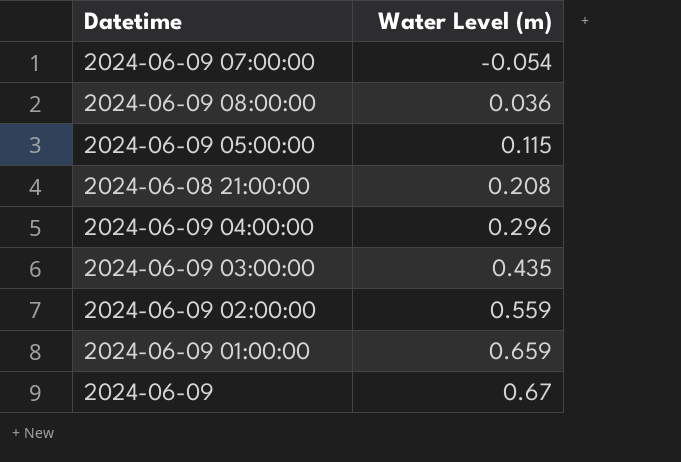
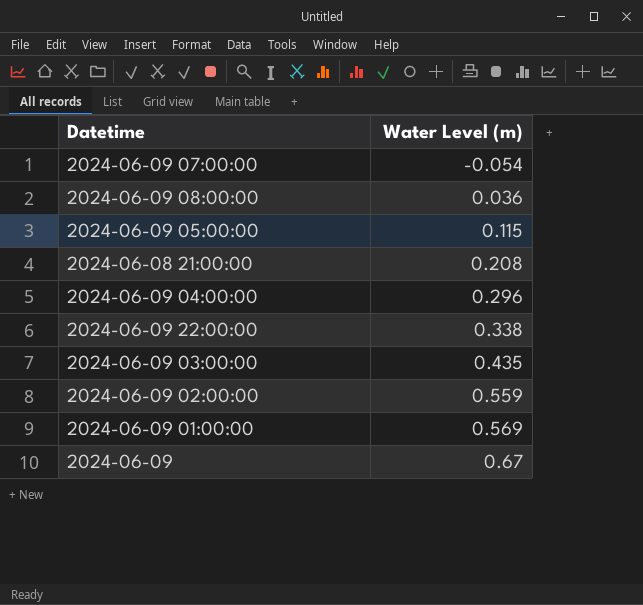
row 2024-06-09 22:00:00: none -> 0.338
2024-06-09 01:00:00 | Water Level (m): 0.659 -> 0.569

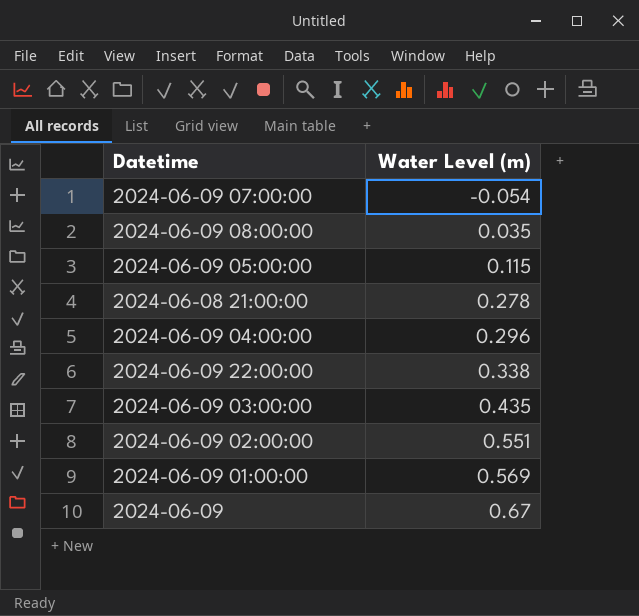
2024-06-09 08:00:00 | Water Level (m): 0.036 -> 0.035
2024-06-08 21:00:00 | Water Level (m): 0.208 -> 0.278
2024-06-09 02:00:00 | Water Level (m): 0.559 -> 0.551

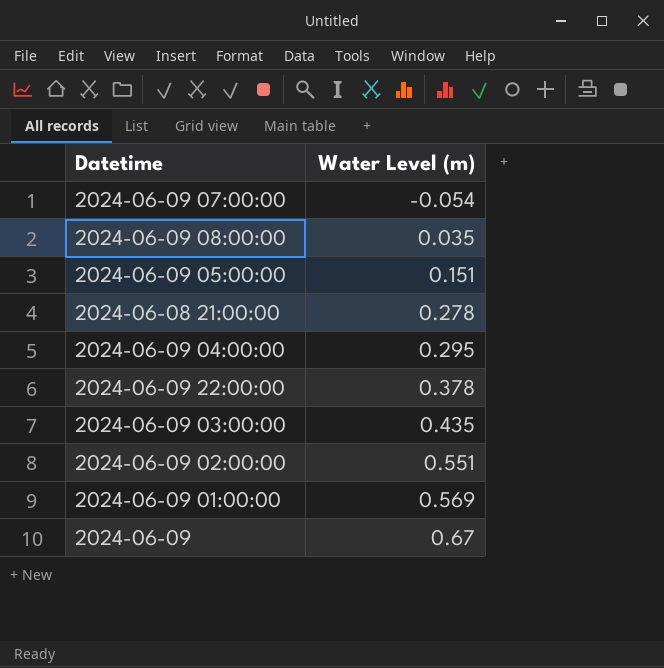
2024-06-09 05:00:00 | Water Level (m): 0.115 -> 0.151
2024-06-09 04:00:00 | Water Level (m): 0.296 -> 0.295
2024-06-09 22:00:00 | Water Level (m): 0.338 -> 0.378

